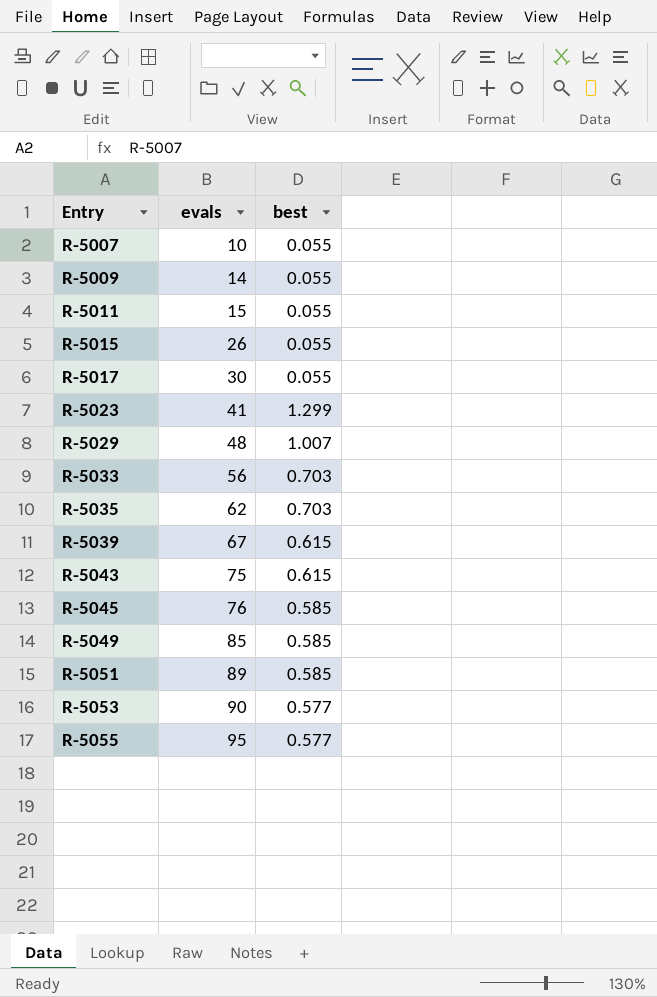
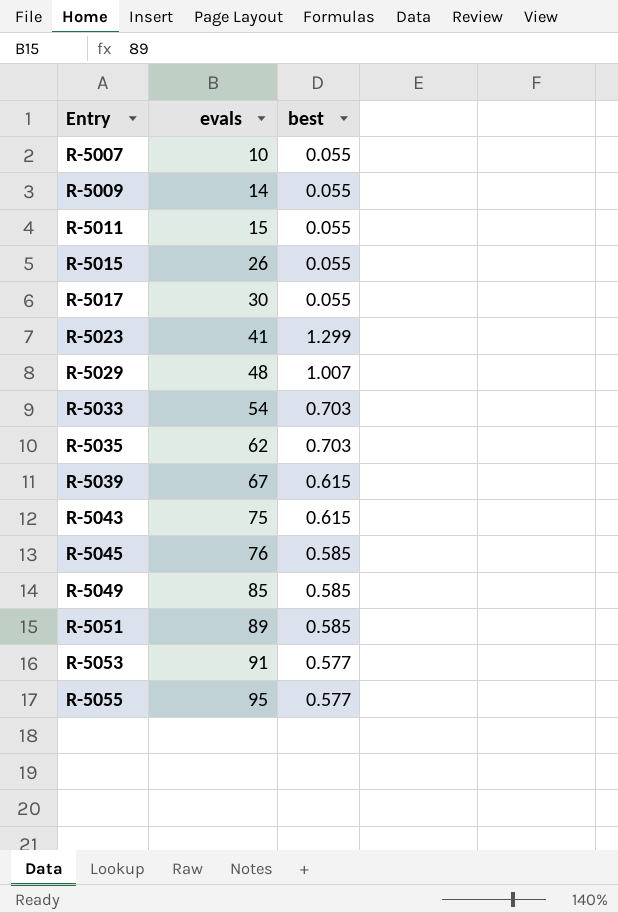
R-5033 | evals: 56 -> 54
R-5053 | evals: 90 -> 91

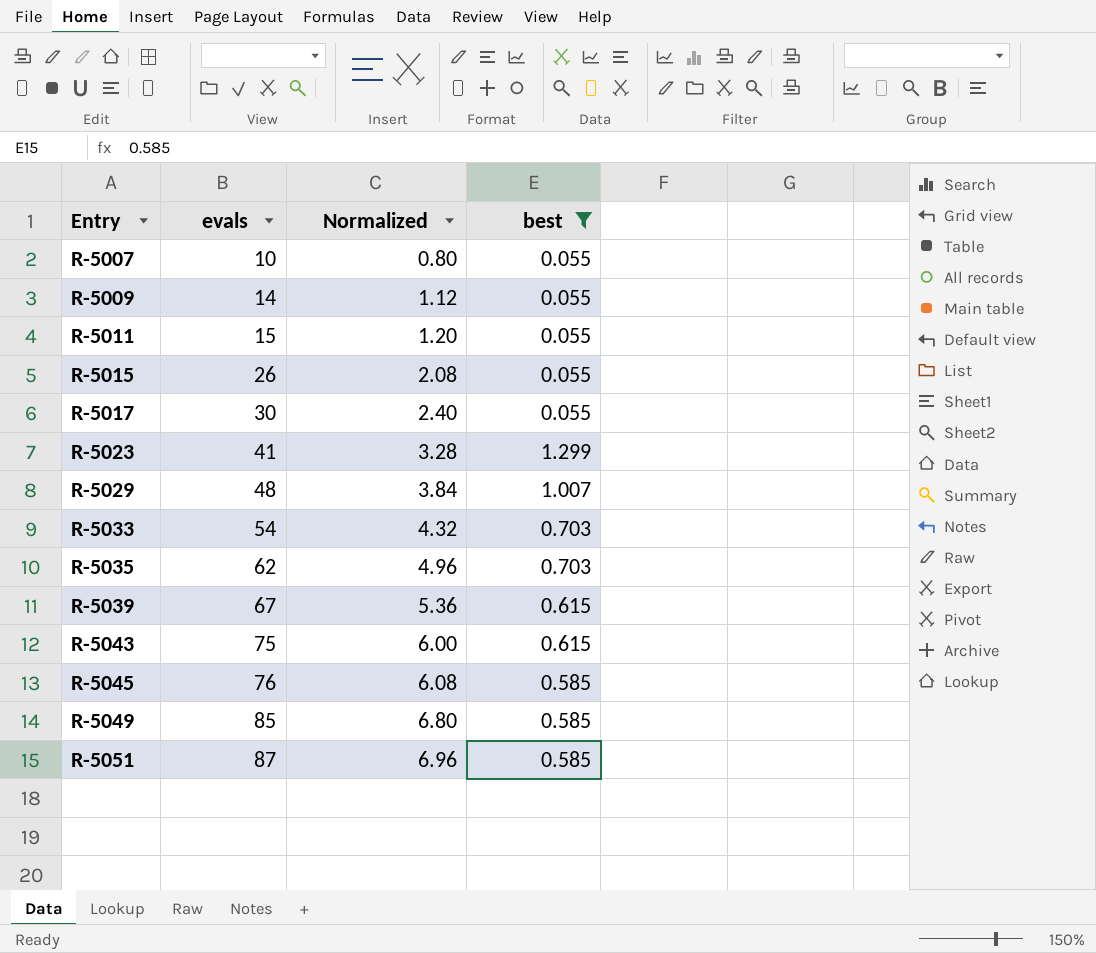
filter: none -> best != 0.577
column Normalized | formula: none -> [evals] * 0.08
R-5051 | evals: 89 -> 87

